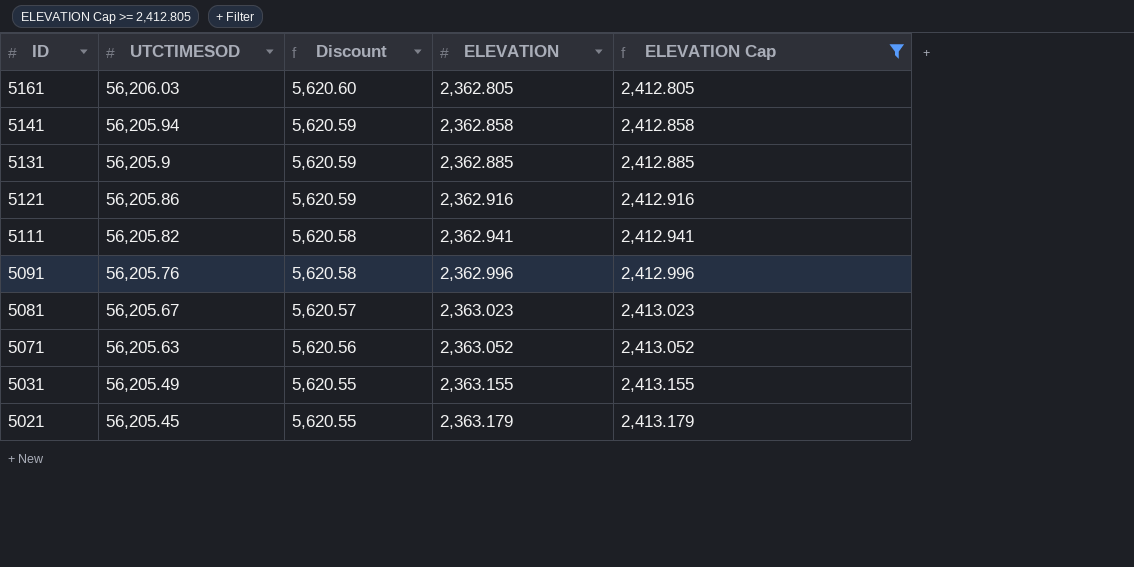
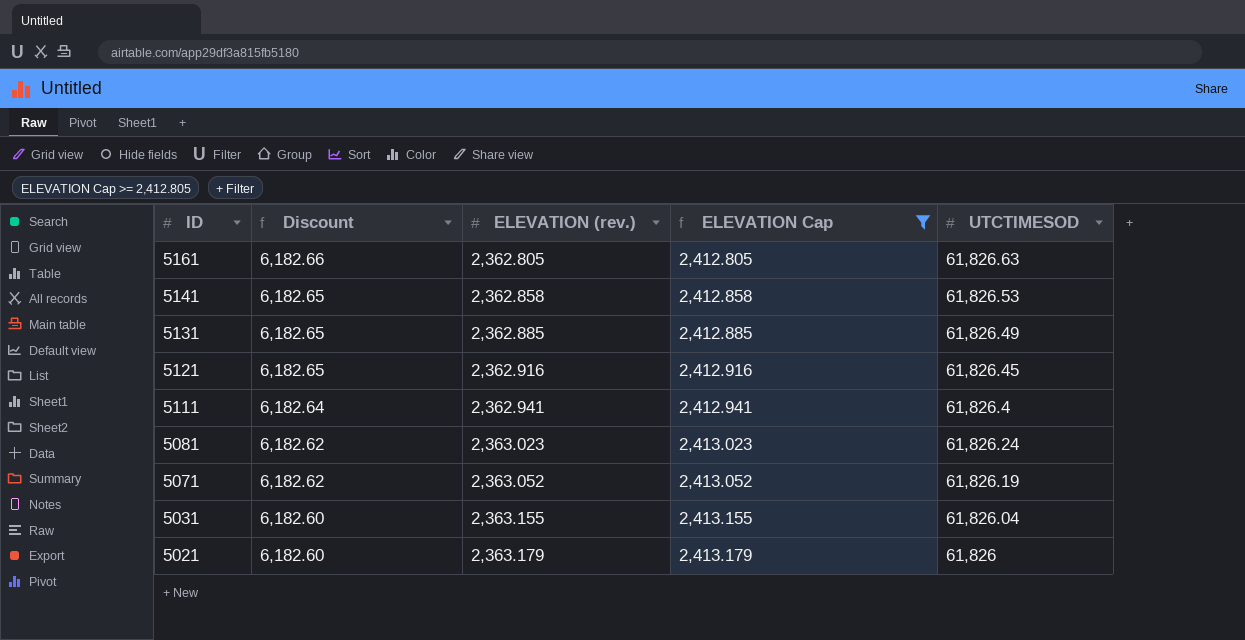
column name: ELEVATION -> ELEVATION (rev.)
column UTCTIMESOD | position: 2 -> 5
row 5091: 56,205.76 | 5,620.58 | 2,362.996 | 2,412.996 -> none
5161 | Discount: 5,620.60 -> 6,182.66
5161 | UTCTIMESOD: 56,206.03 -> 61,826.63
5141 | Discount: 5,620.59 -> 6,182.65
5141 | UTCTIMESOD: 56,205.94 -> 61,826.53
5131 | Discount: 5,620.59 -> 6,182.65
5131 | UTCTIMESOD: 56,205.9 -> 61,826.49
5121 | Discount: 5,620.59 -> 6,182.65
5121 | UTCTIMESOD: 56,205.86 -> 61,826.45
5111 | Discount: 5,620.58 -> 6,182.64
5111 | UTCTIMESOD: 56,205.82 -> 61,826.4
5081 | Discount: 5,620.57 -> 6,182.62
5081 | UTCTIMESOD: 56,205.67 -> 61,826.24
5071 | Discount: 5,620.56 -> 6,182.62
5071 | UTCTIMESOD: 56,205.63 -> 61,826.19
5031 | Discount: 5,620.55 -> 6,182.60
5031 | UTCTIMESOD: 56,205.49 -> 61,826.04
5021 | Discount: 5,620.55 -> 6,182.60
5021 | UTCTIMESOD: 56,205.45 -> 61,826

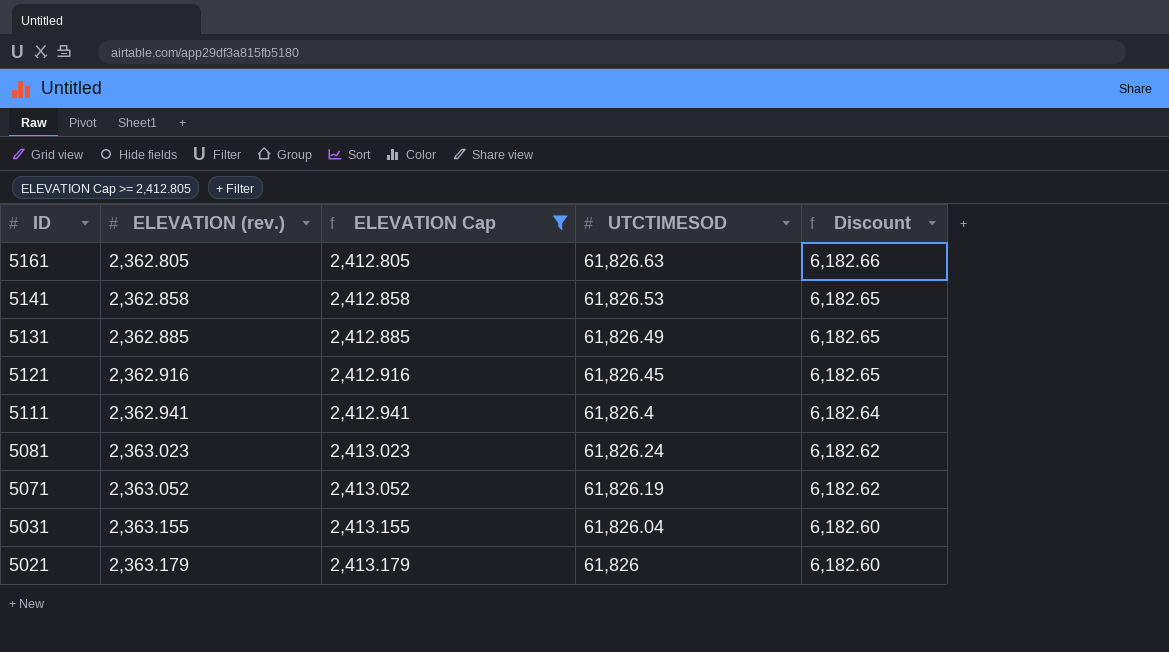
column Discount | position: 2 -> 5

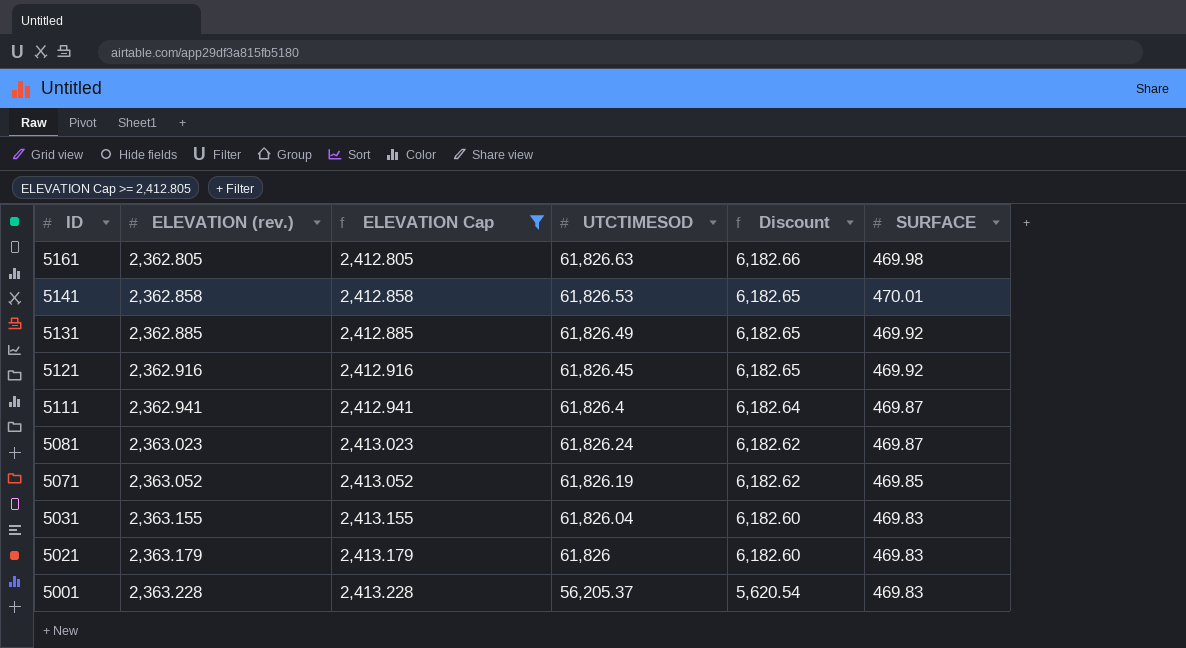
column SURFACE | position: none -> 6
row 5001: none -> 2,363.228 | 2,413.228 | 56,205.37 | 5,620.54 | 469.83

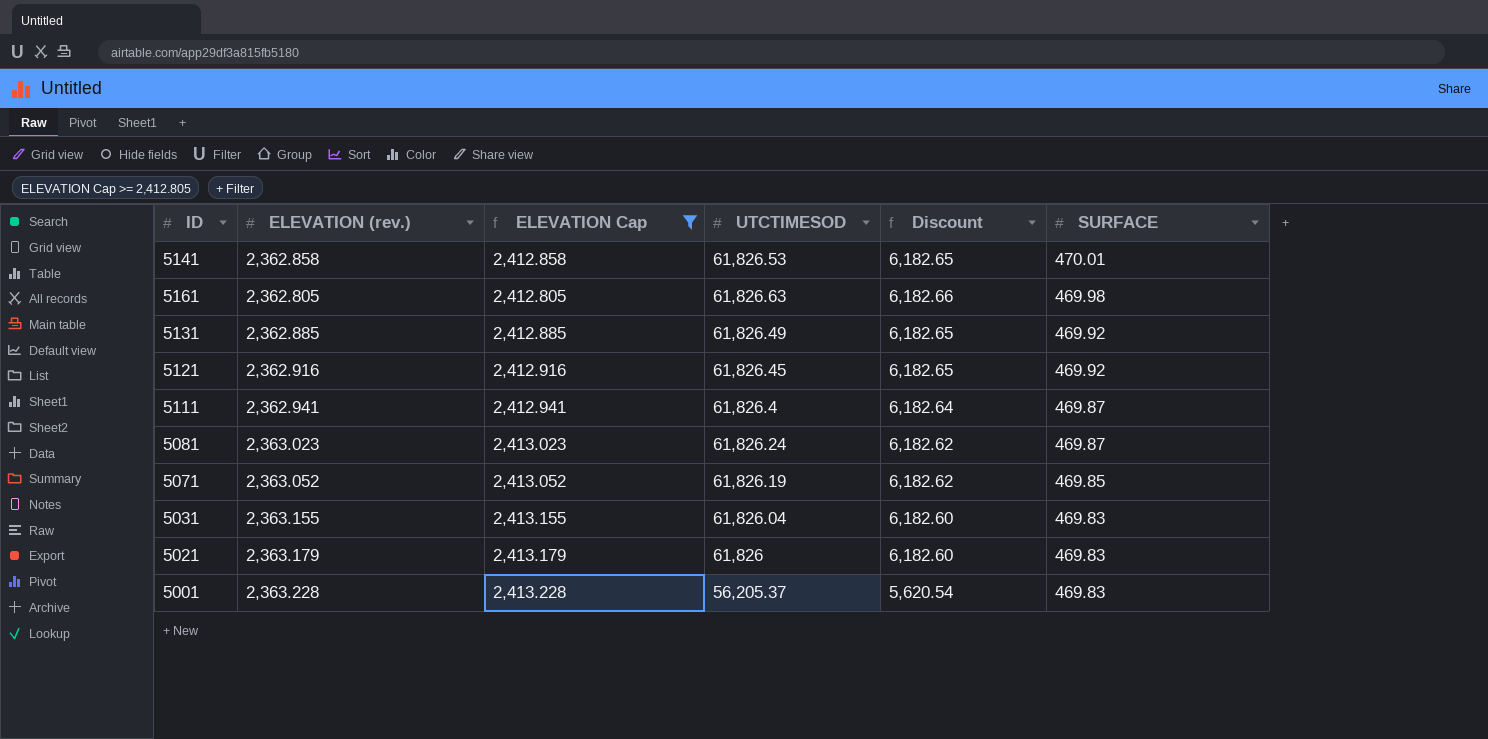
row order: ID descending -> SURFACE descending

